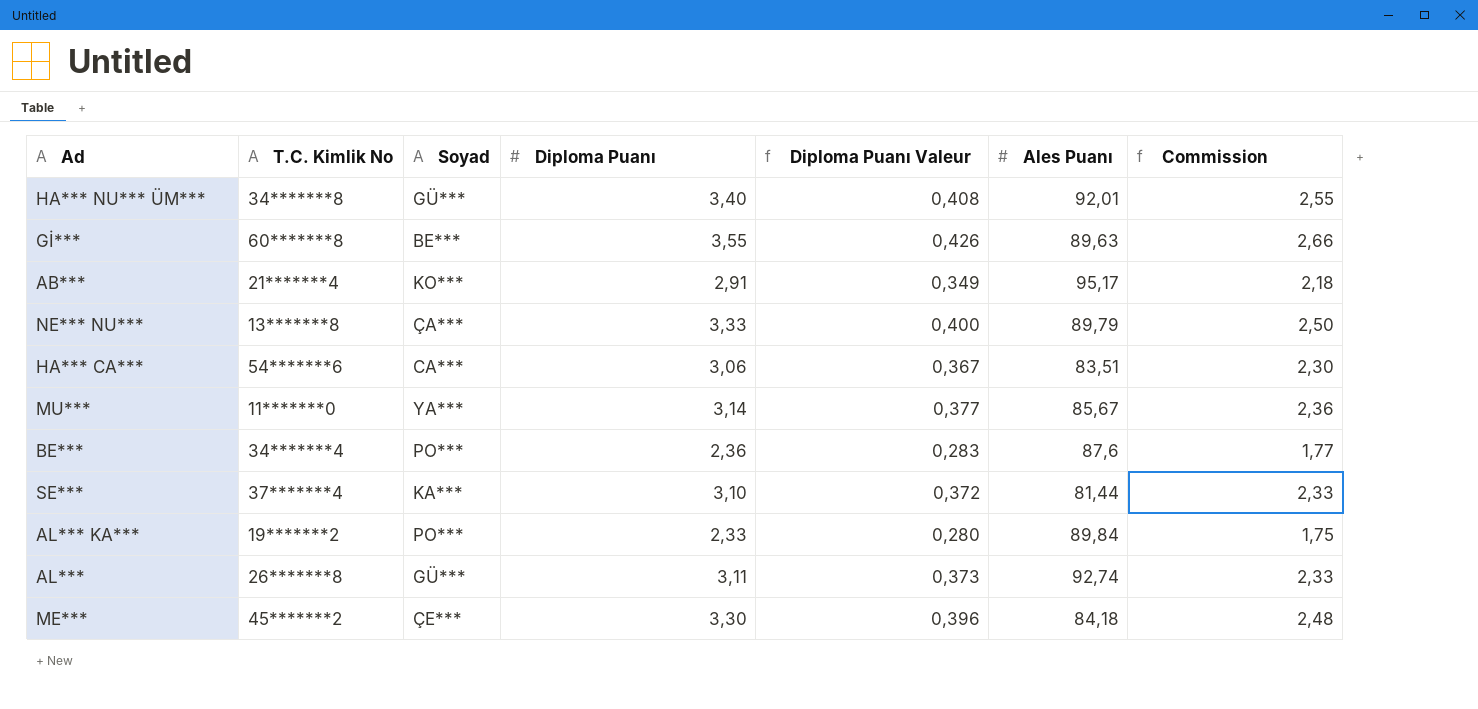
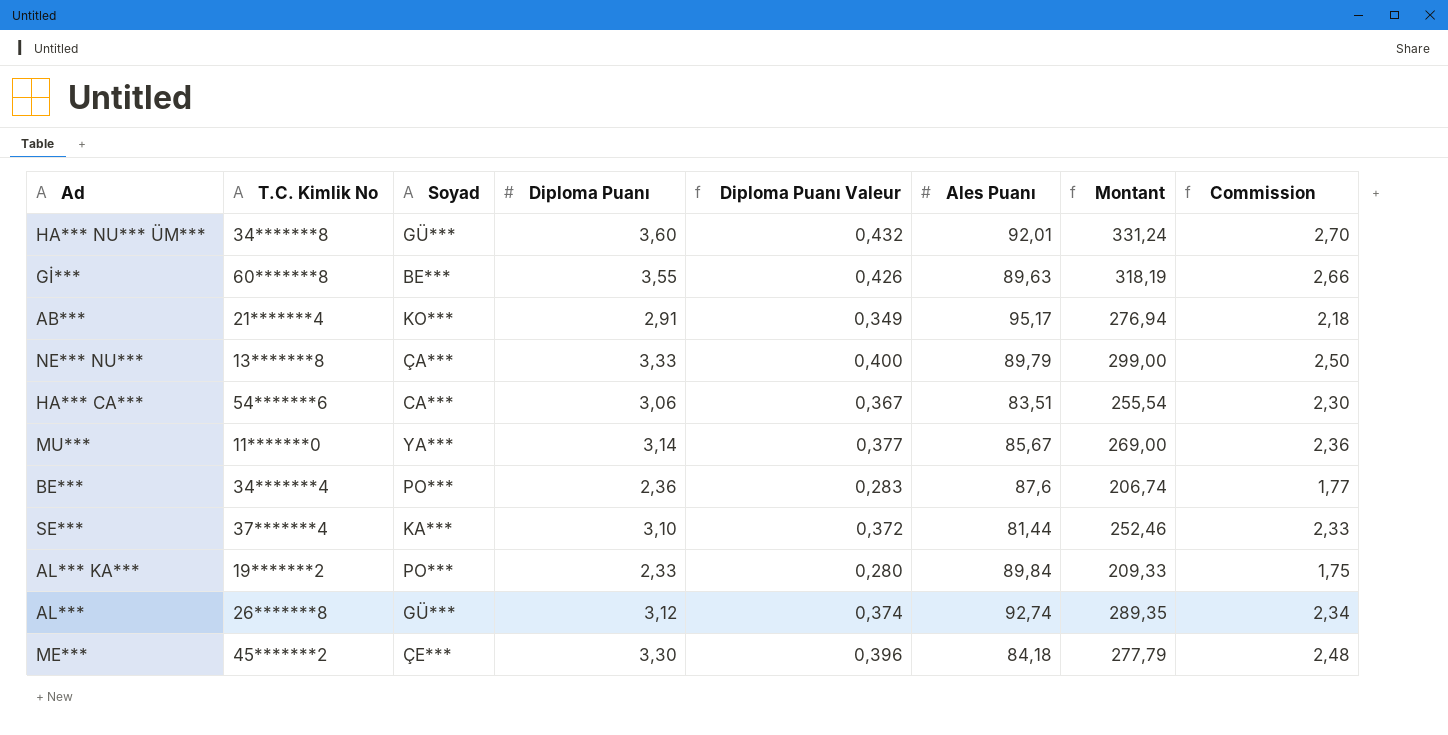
column Montant | formula: none -> [Diploma Puanı] * [Ales Puanı]
HA*** NU*** ÜM*** | Diploma Puanı: 3,40 -> 3,60
HA*** NU*** ÜM*** | Diploma Puanı Valeur: 0,408 -> 0,432
HA*** NU*** ÜM*** | Commission: 2,55 -> 2,70
AL*** | Diploma Puanı: 3,11 -> 3,12
AL*** | Diploma Puanı Valeur: 0,373 -> 0,374
AL*** | Commission: 2,33 -> 2,34

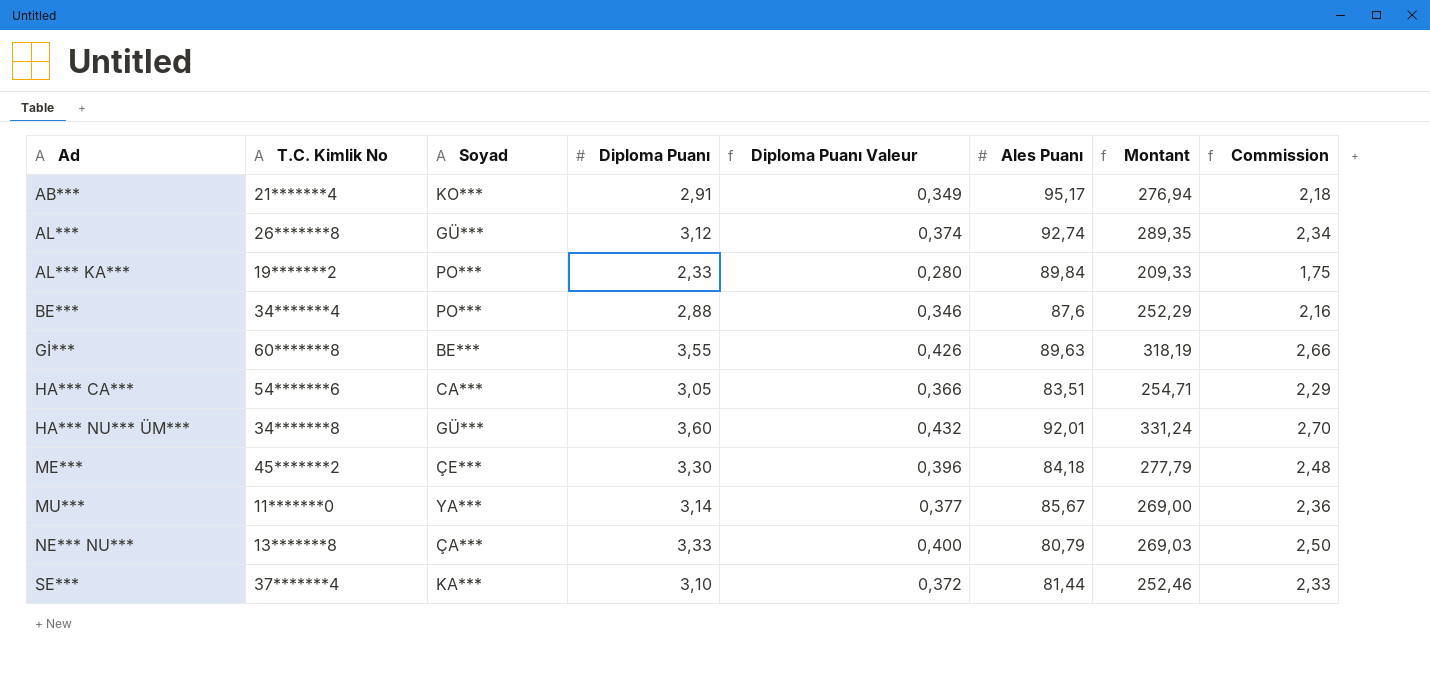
row order: none -> Ad ascending
BE*** | Diploma Puanı: 2,36 -> 2,88
BE*** | Diploma Puanı Valeur: 0,283 -> 0,346
BE*** | Montant: 206,74 -> 252,29
BE*** | Commission: 1,77 -> 2,16
HA*** CA*** | Diploma Puanı: 3,06 -> 3,05
HA*** CA*** | Diploma Puanı Valeur: 0,367 -> 0,366
HA*** CA*** | Montant: 255,54 -> 254,71
HA*** CA*** | Commission: 2,30 -> 2,29
NE*** NU*** | Ales Puanı: 89,79 -> 80,79
NE*** NU*** | Montant: 299,00 -> 269,03

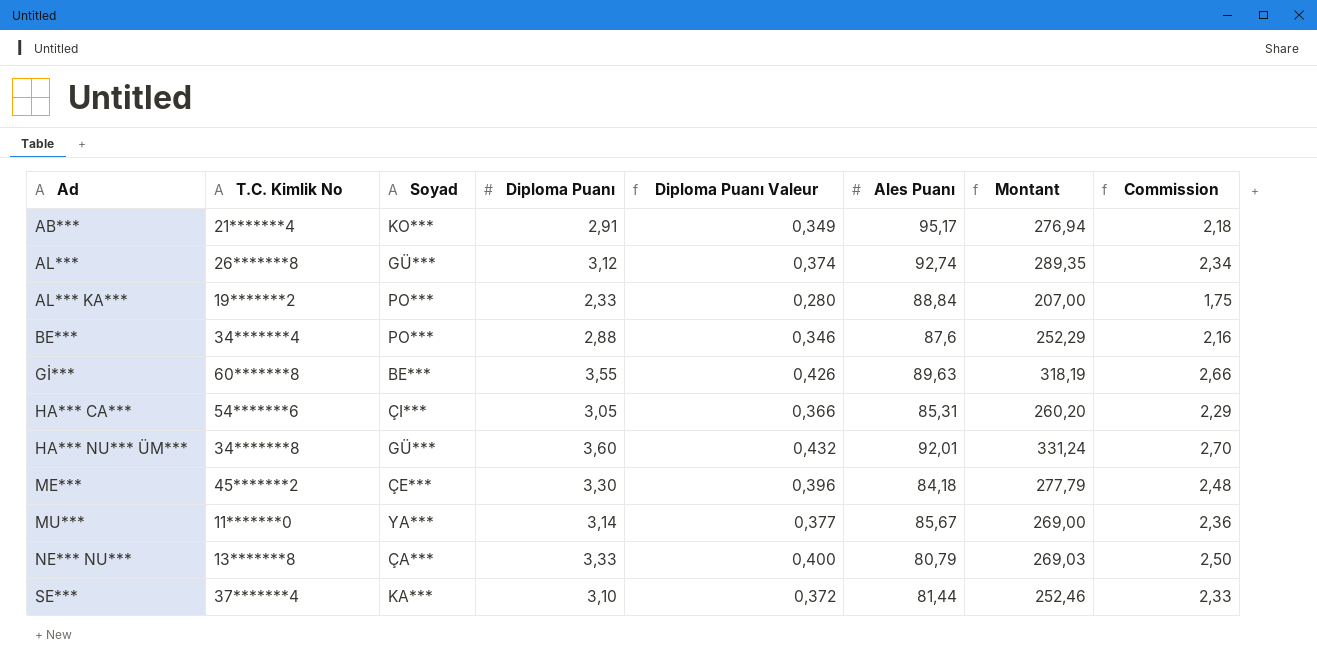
AL*** KA*** | Ales Puanı: 89,84 -> 88,84
AL*** KA*** | Montant: 209,33 -> 207,00
HA*** CA*** | Soyad: CA*** -> ÇI***
HA*** CA*** | Ales Puanı: 83,51 -> 85,31
HA*** CA*** | Montant: 254,71 -> 260,20

